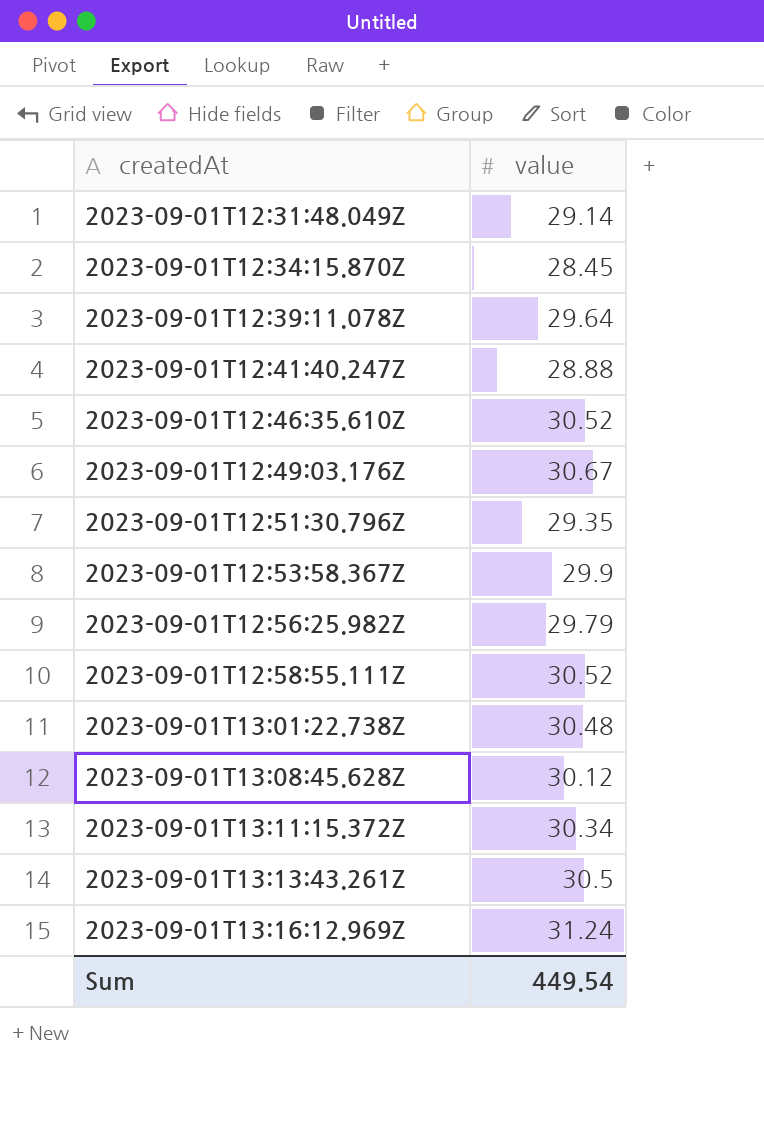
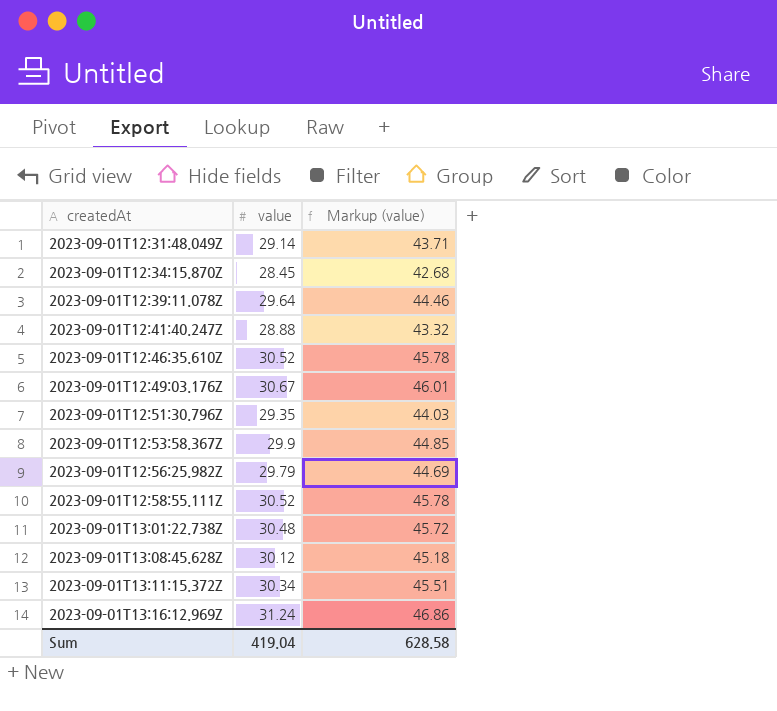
column Markup (value) | formula: none -> [value] * 1.5
row 2023-09-01T13:13:43.261Z: 30.5 -> none
Sum | value: 449.54 -> 419.04

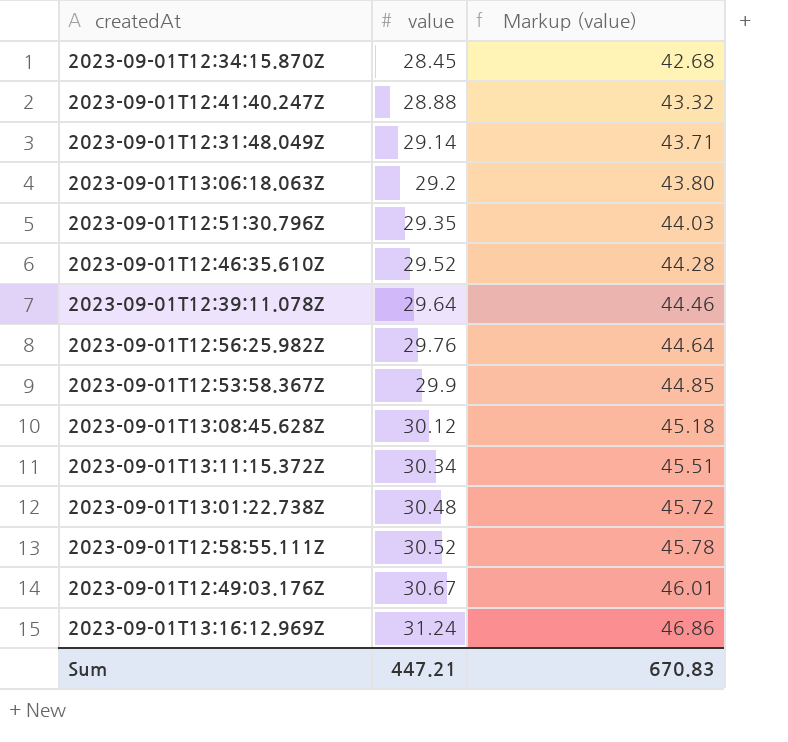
row order: createdAt ascending -> value ascending
row 2023-09-01T13:06:18.063Z: none -> 29.2 | 43.80
2023-09-01T12:46:35.610Z | value: 30.52 -> 29.52
2023-09-01T12:46:35.610Z | Markup (value): 45.78 -> 44.28
2023-09-01T12:56:25.982Z | value: 29.79 -> 29.76
2023-09-01T12:56:25.982Z | Markup (value): 44.69 -> 44.64
Sum | value: 419.04 -> 447.21
Sum | Markup (value): 628.58 -> 670.83

